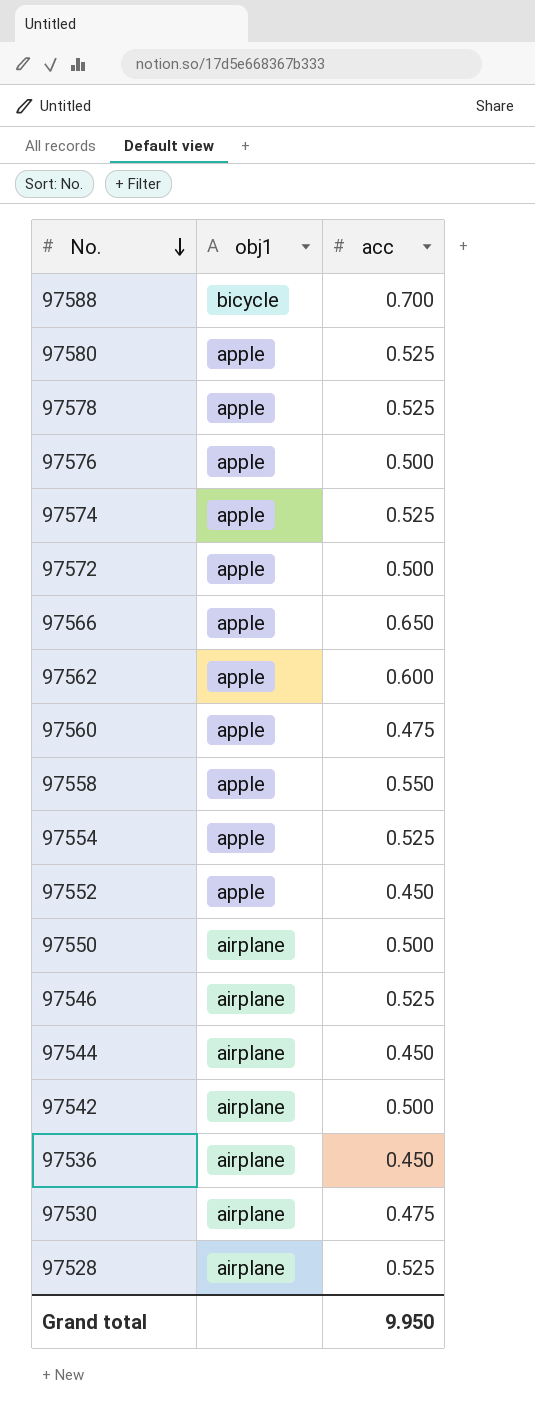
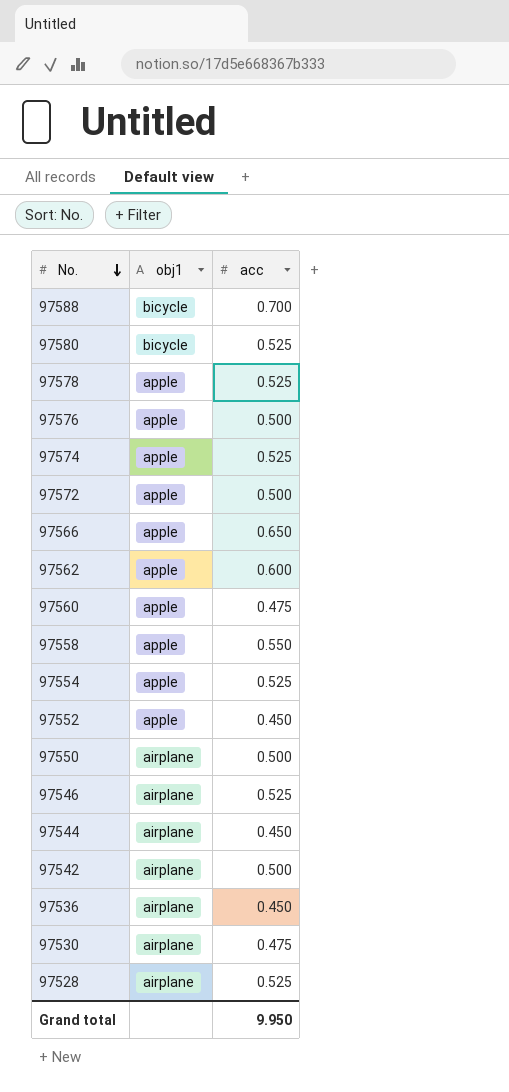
97580 | obj1: apple -> bicycle

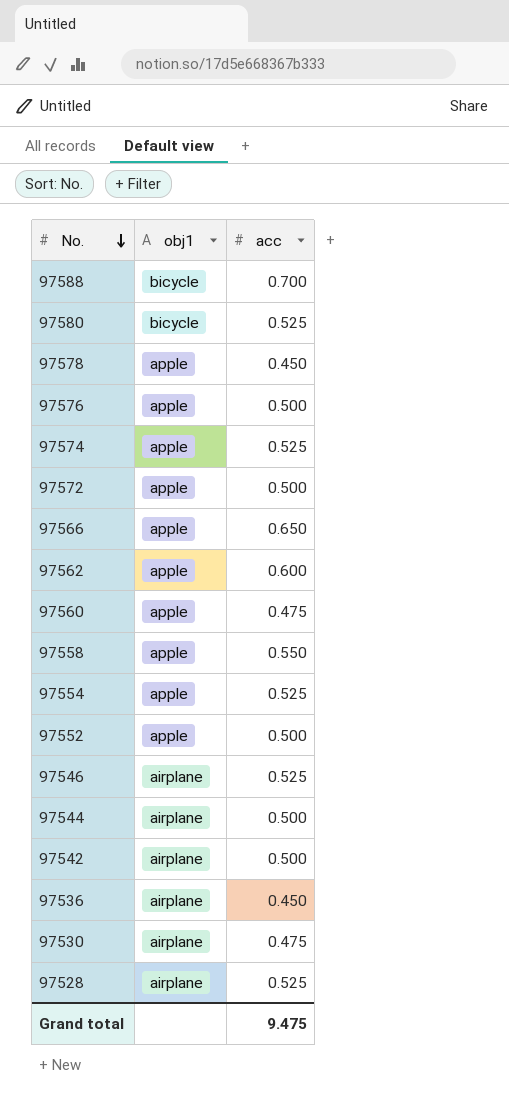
row 97550: airplane | 0.500 -> none
97578 | acc: 0.525 -> 0.450
97552 | acc: 0.450 -> 0.500
97544 | acc: 0.450 -> 0.500
Grand total | acc: 9.950 -> 9.475

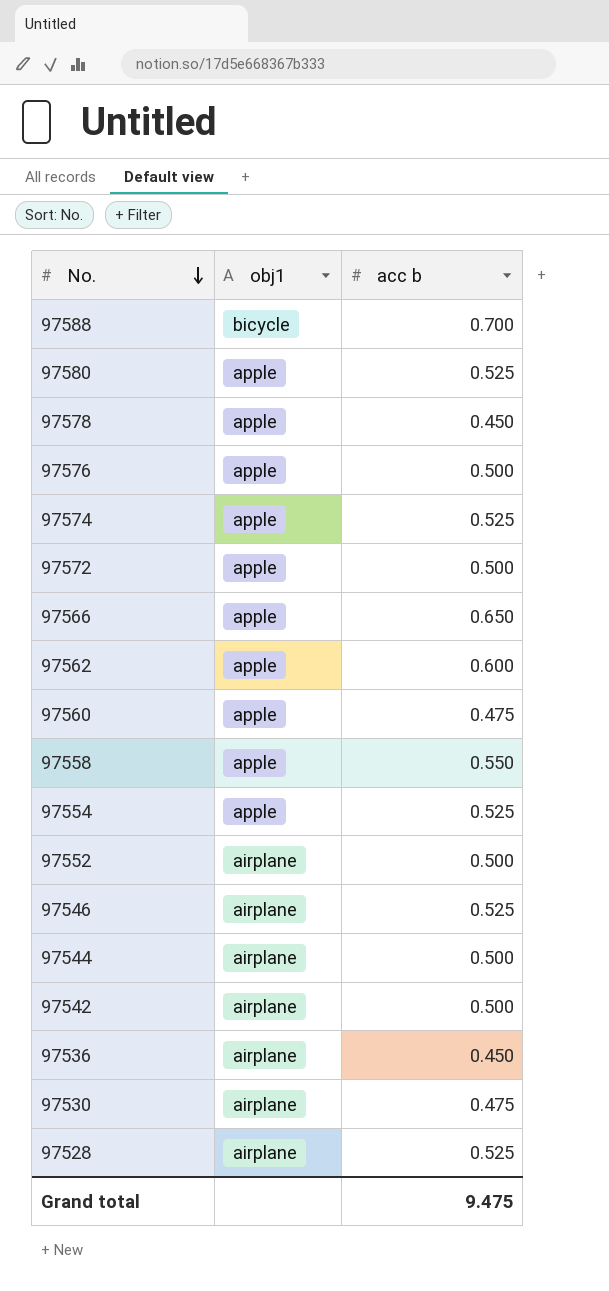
column name: acc -> acc b
97580 | obj1: bicycle -> apple
97552 | obj1: apple -> airplane

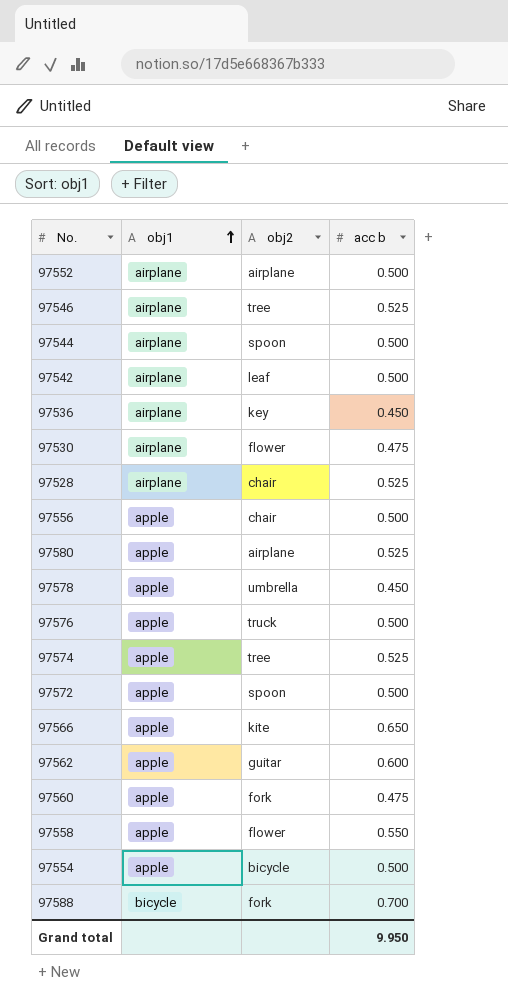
row order: No. descending -> obj1 ascending
column obj2 | position: none -> 3
row 97556: none -> apple | chair | 0.500
97554 | acc b: 0.525 -> 0.500
Grand total | acc b: 9.475 -> 9.950

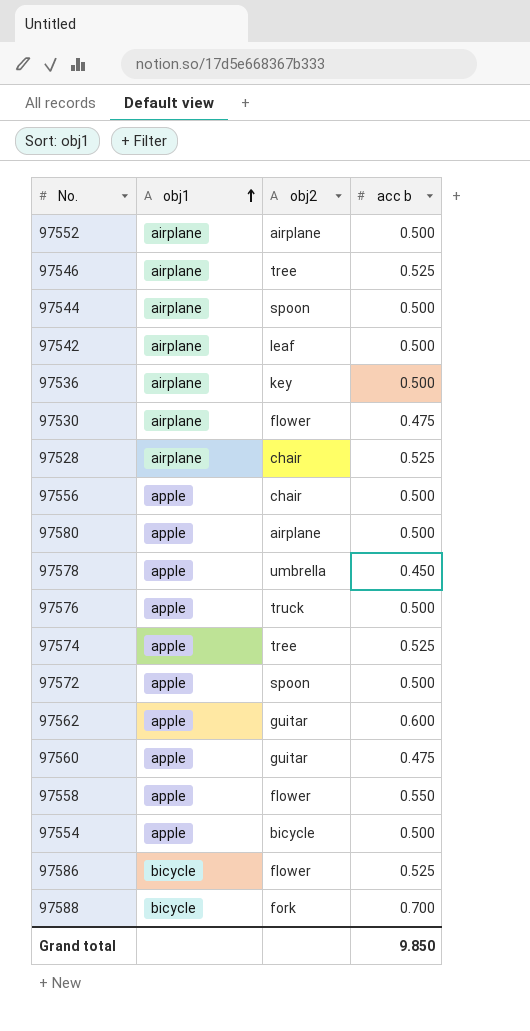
row 97566: apple | kite | 0.650 -> none
97536 | acc b: 0.450 -> 0.500
97580 | acc b: 0.525 -> 0.500
97560 | obj2: fork -> guitar
row 97586: none -> bicycle | flower | 0.525
Grand total | acc b: 9.950 -> 9.850

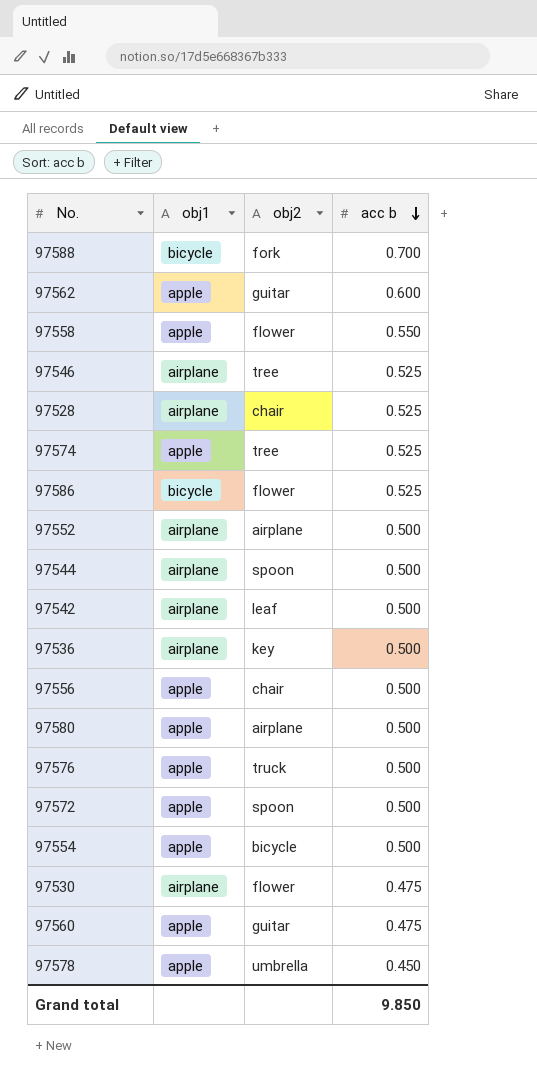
row order: obj1 ascending -> acc b descending

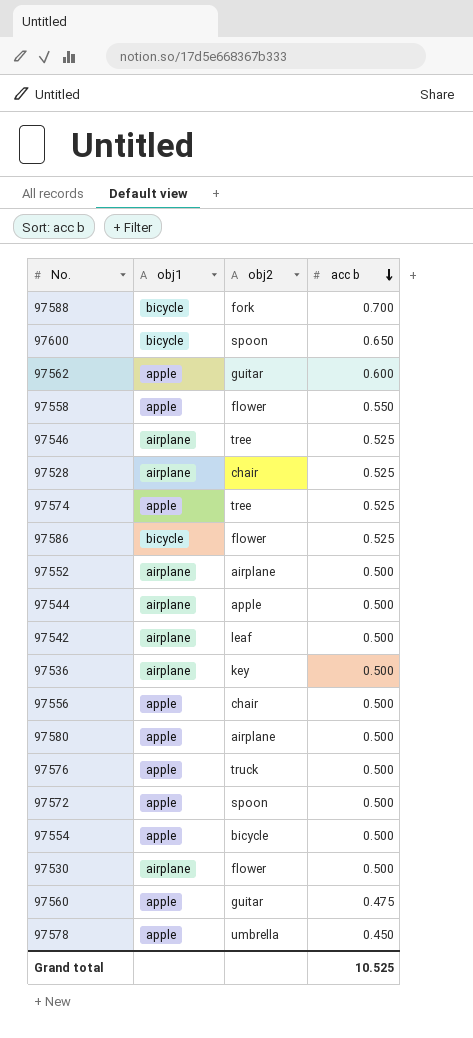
row 97600: none -> bicycle | spoon | 0.650
97544 | obj2: spoon -> apple
97530 | acc b: 0.475 -> 0.500
Grand total | acc b: 9.850 -> 10.525

